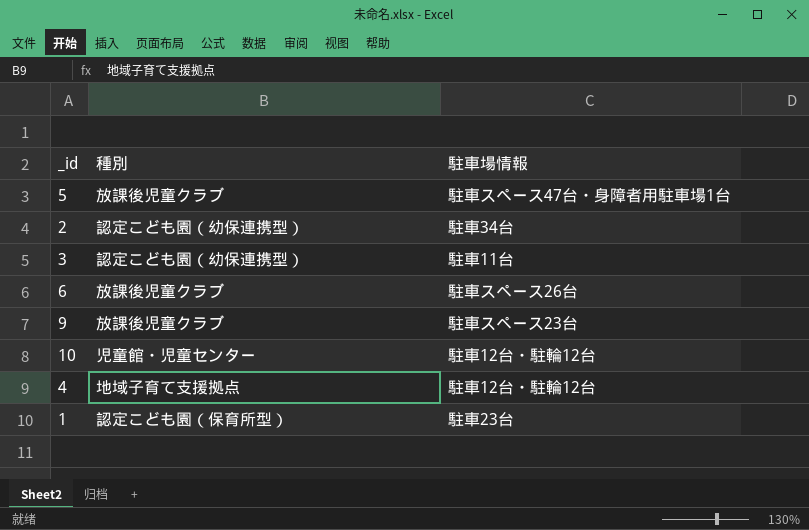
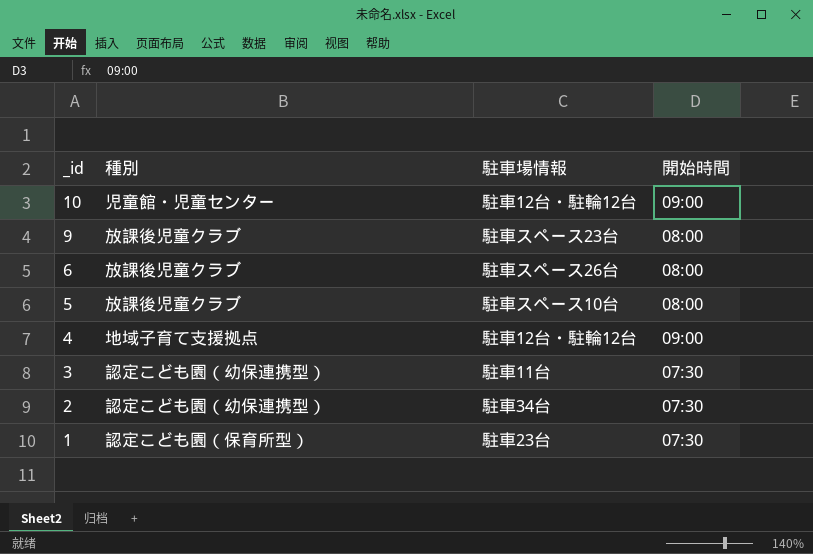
row order: none -> _id descending
column 開始時間 | position: none -> 4
5 | 駐車場情報: 駐車スペース47台・身障者用駐車場1台 -> 駐車スペース10台

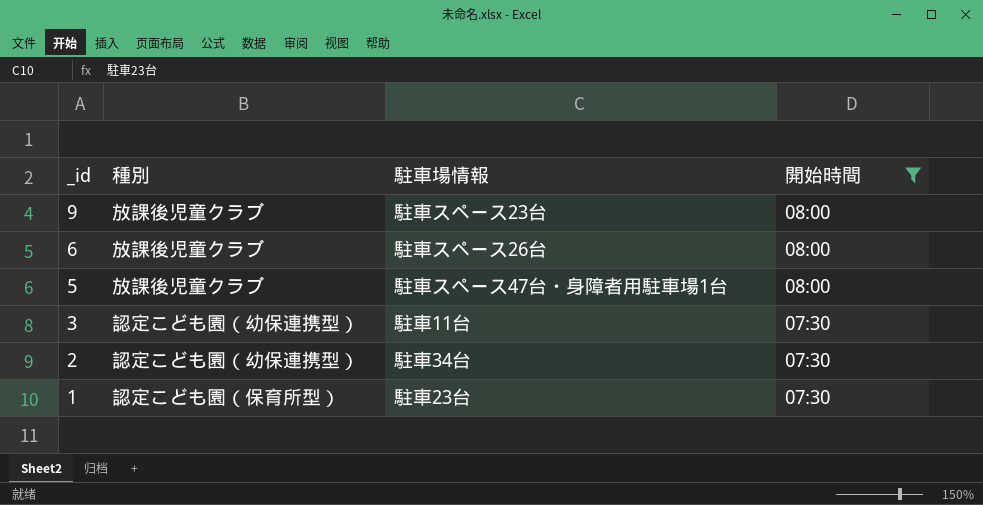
filter: none -> 開始時間 != 09:00
5 | 駐車場情報: 駐車スペース10台 -> 駐車スペース47台・身障者用駐車場1台

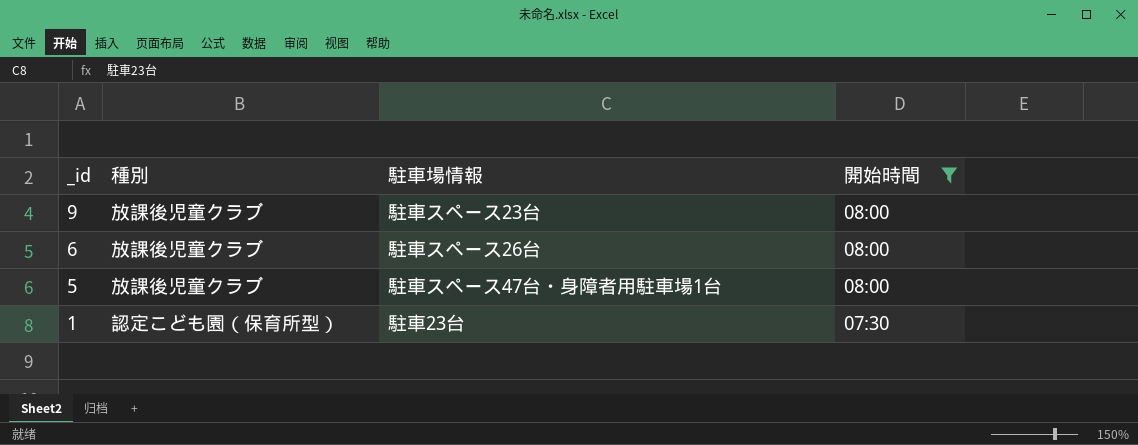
row 3: 認定こども園（幼保連携型） | 駐車11台 | 07:30 -> none
row 2: 認定こども園（幼保連携型） | 駐車34台 | 07:30 -> none

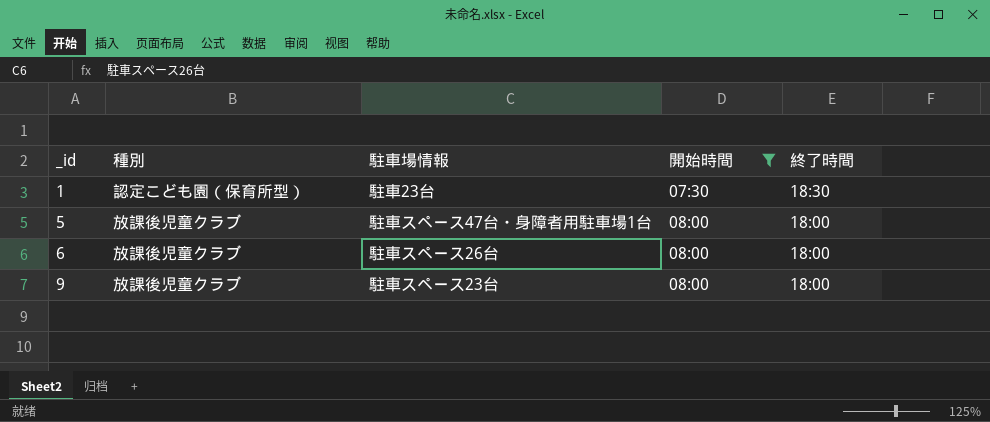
row order: _id descending -> _id ascending
column 終了時間 | position: none -> 5

